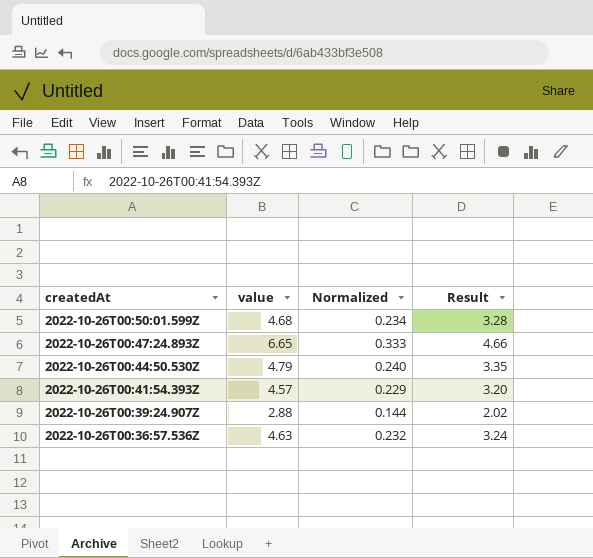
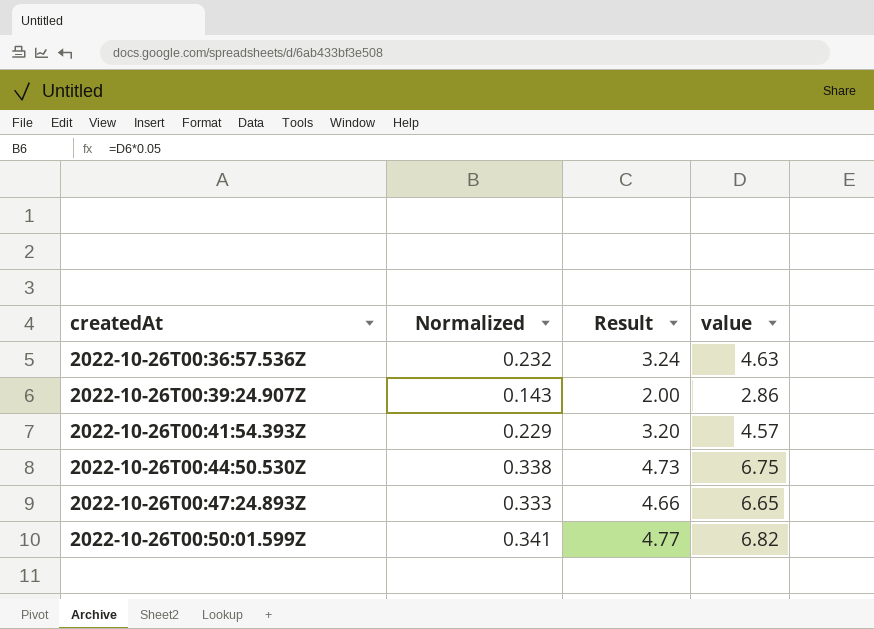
row order: createdAt descending -> createdAt ascending
column value | position: 2 -> 4
2022-10-26T00:39:24.907Z | Normalized: 0.144 -> 0.143
2022-10-26T00:39:24.907Z | Result: 2.02 -> 2.00
2022-10-26T00:39:24.907Z | value: 2.88 -> 2.86
2022-10-26T00:44:50.530Z | Normalized: 0.240 -> 0.338
2022-10-26T00:44:50.530Z | Result: 3.35 -> 4.73
2022-10-26T00:44:50.530Z | value: 4.79 -> 6.75
2022-10-26T00:50:01.599Z | Normalized: 0.234 -> 0.341
2022-10-26T00:50:01.599Z | Result: 3.28 -> 4.77
2022-10-26T00:50:01.599Z | value: 4.68 -> 6.82

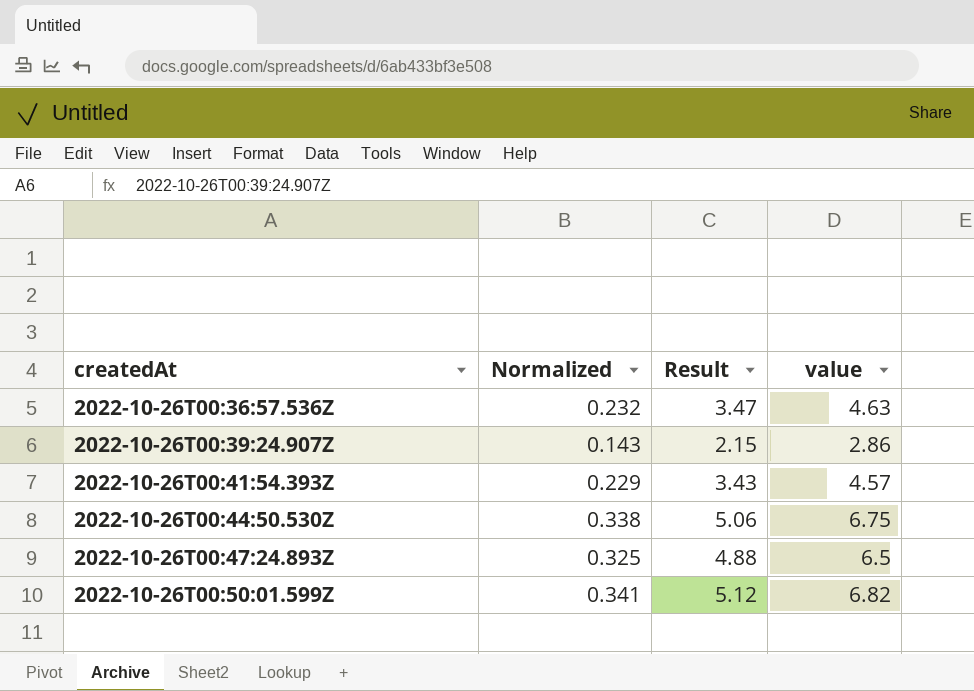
column Result | formula: [value] * 0.7 -> [value] * 0.75
2022-10-26T00:47:24.893Z | Normalized: 0.333 -> 0.325
2022-10-26T00:47:24.893Z | value: 6.65 -> 6.5

